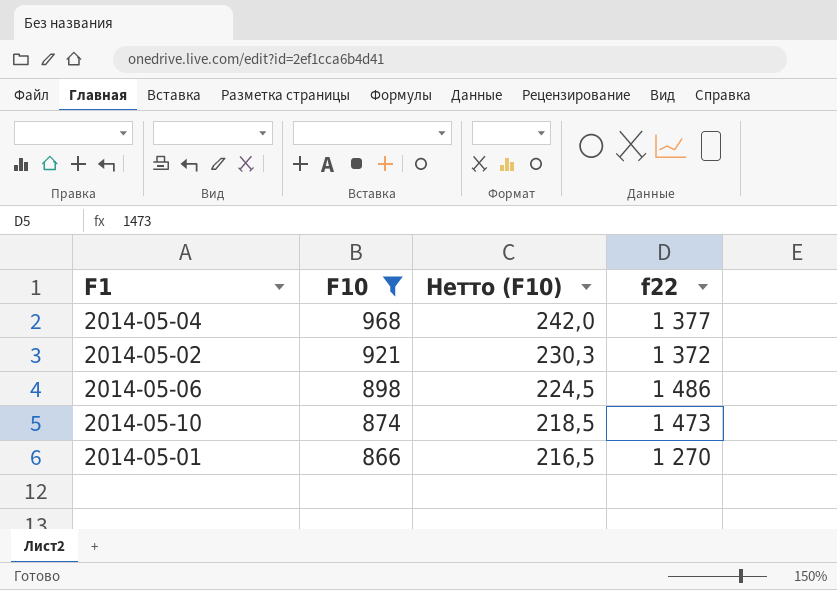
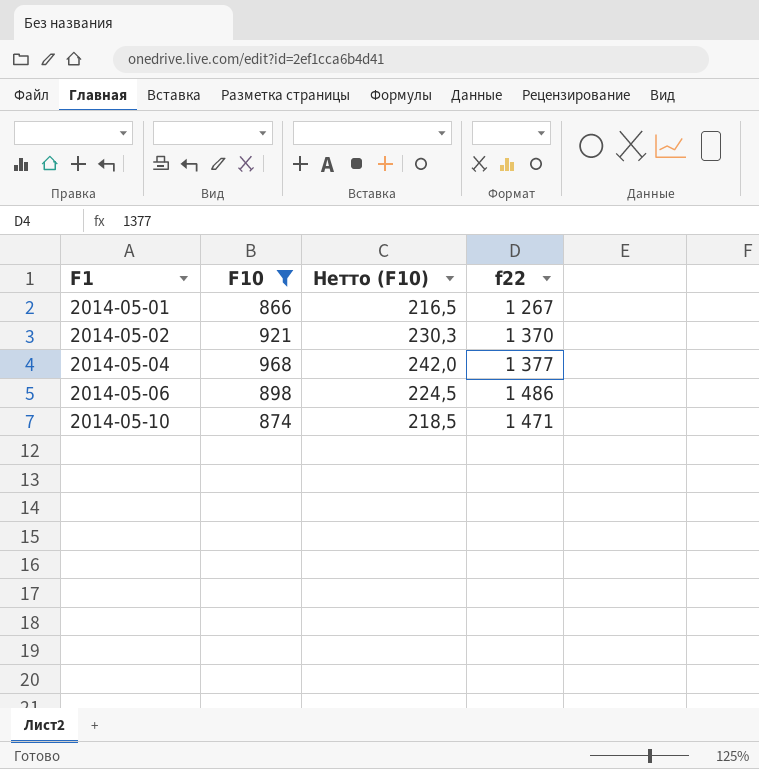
row order: F10 descending -> F1 ascending
2014-05-01 | f22: 1 270 -> 1 267
2014-05-02 | f22: 1 372 -> 1 370
2014-05-10 | f22: 1 473 -> 1 471

